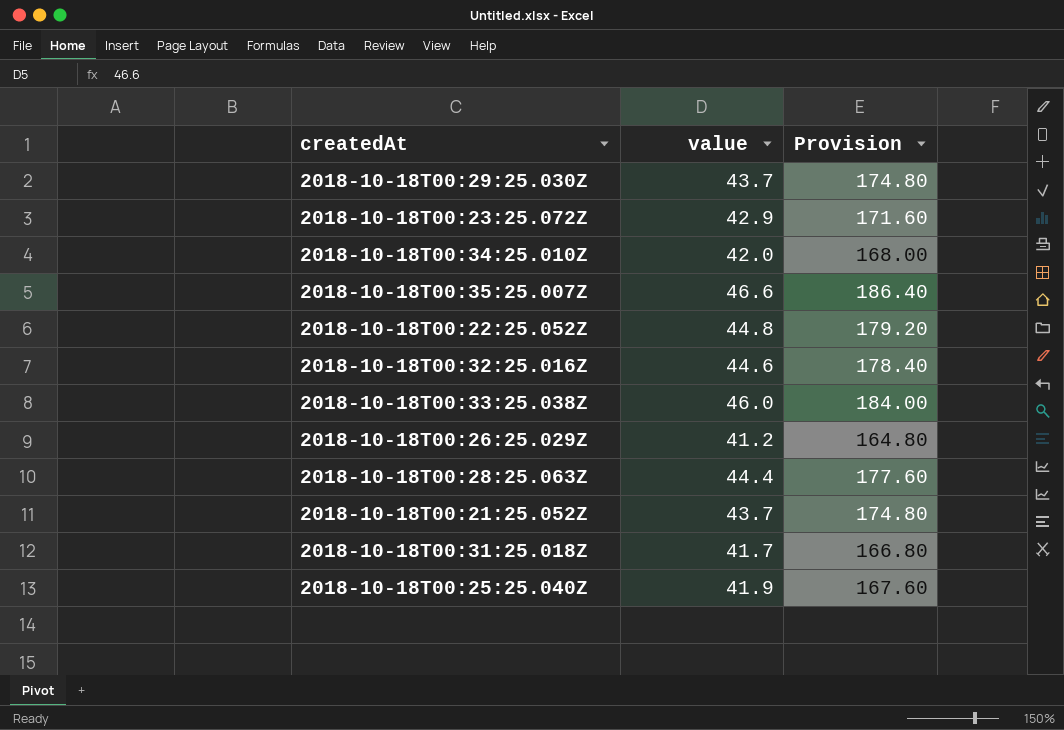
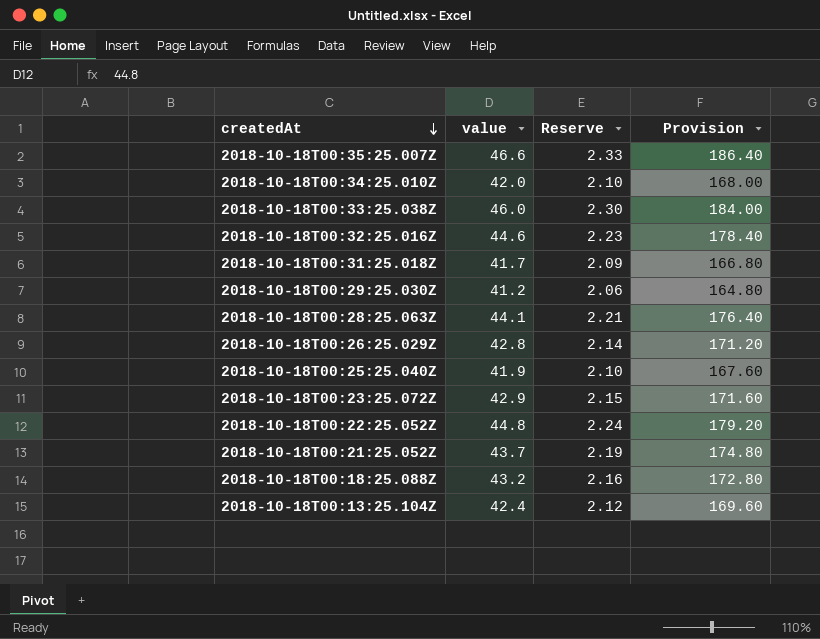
row order: none -> createdAt descending
column Reserve | formula: none -> [value] * 0.05
2018-10-18T00:29:25.030Z | value: 43.7 -> 41.2
2018-10-18T00:29:25.030Z | Provision: 174.80 -> 164.80
2018-10-18T00:28:25.063Z | value: 44.4 -> 44.1
2018-10-18T00:28:25.063Z | Provision: 177.60 -> 176.40
2018-10-18T00:26:25.029Z | value: 41.2 -> 42.8
2018-10-18T00:26:25.029Z | Provision: 164.80 -> 171.20
row 2018-10-18T00:18:25.088Z: none -> 43.2 | 2.16 | 172.80
row 2018-10-18T00:13:25.104Z: none -> 42.4 | 2.12 | 169.60

